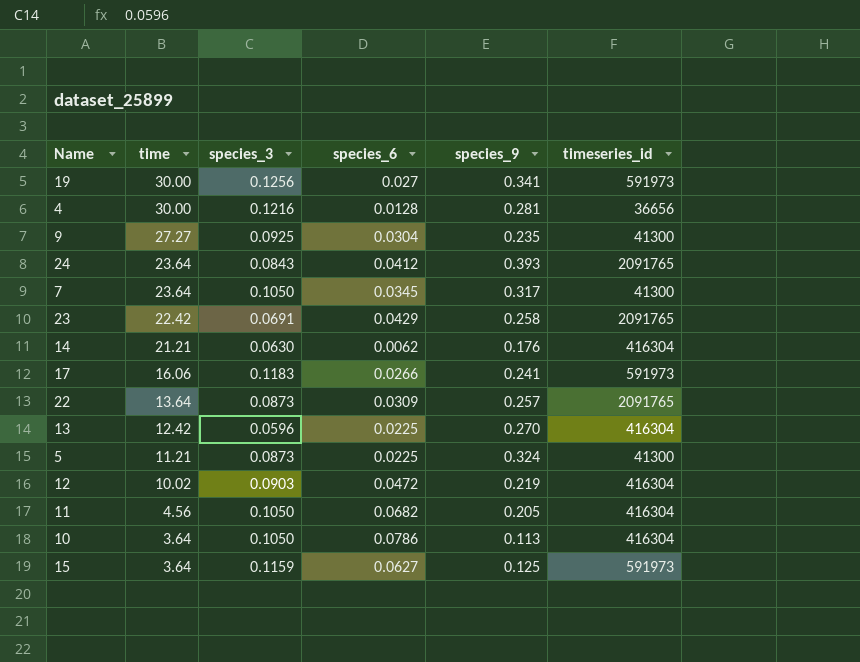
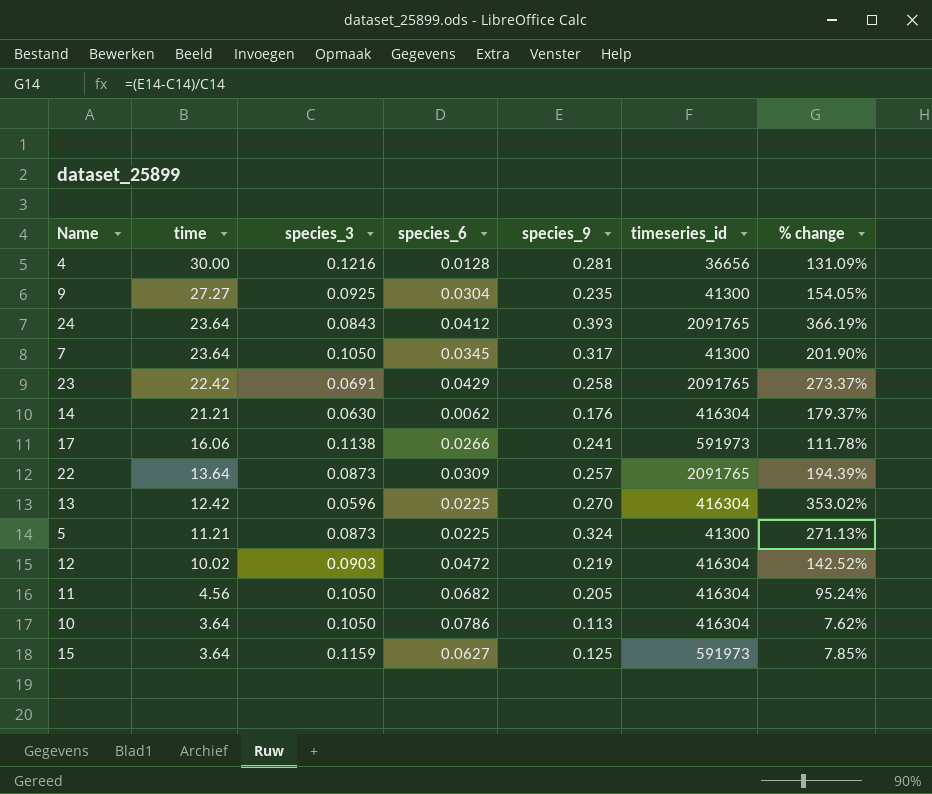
column % change | formula: none -> ([species_9] - [species_3]) / [species_3]
row 19: 30.00 | 0.1256 | 0.027 | 0.341 | 591973 -> none
17 | species_3: 0.1183 -> 0.1138

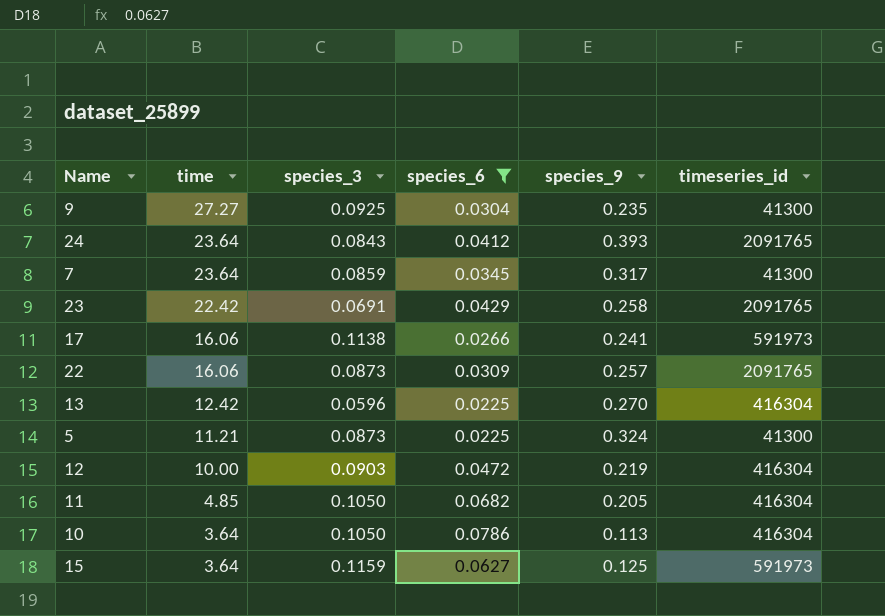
filter: none -> species_6 >= 0.0225
column % change | formula: ([species_9] - [species_3]) / [species_3] -> none
7 | species_3: 0.1050 -> 0.0859
22 | time: 13.64 -> 16.06
12 | time: 10.02 -> 10.00
11 | time: 4.56 -> 4.85

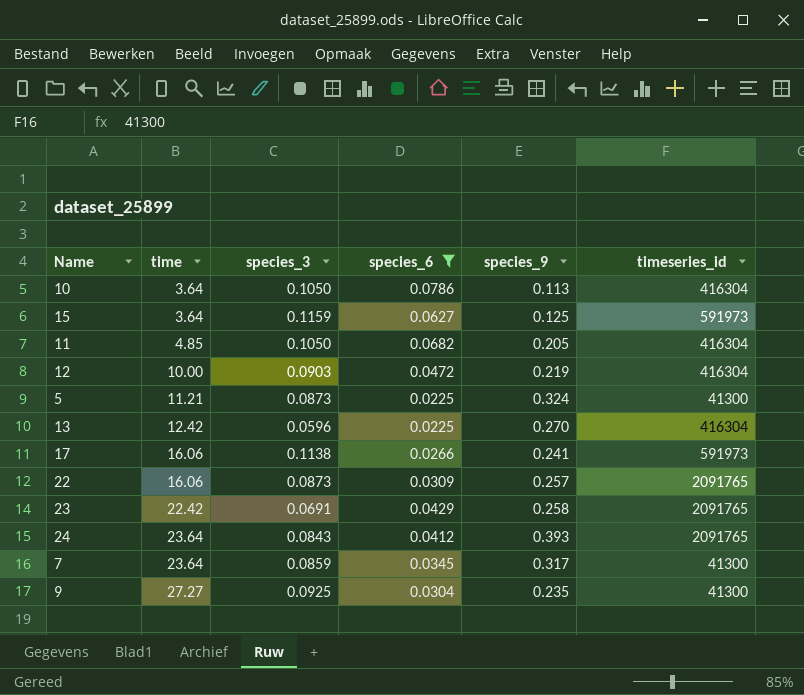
row order: time descending -> time ascending

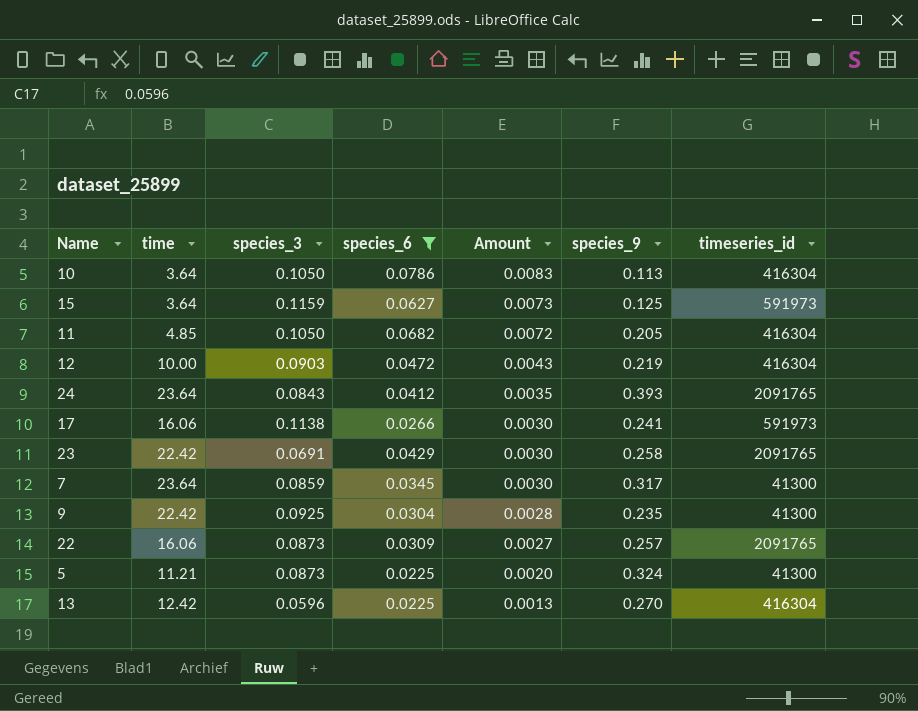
row order: time ascending -> Amount descending
column Amount | formula: none -> [species_3] * [species_6]
9 | time: 27.27 -> 22.42

